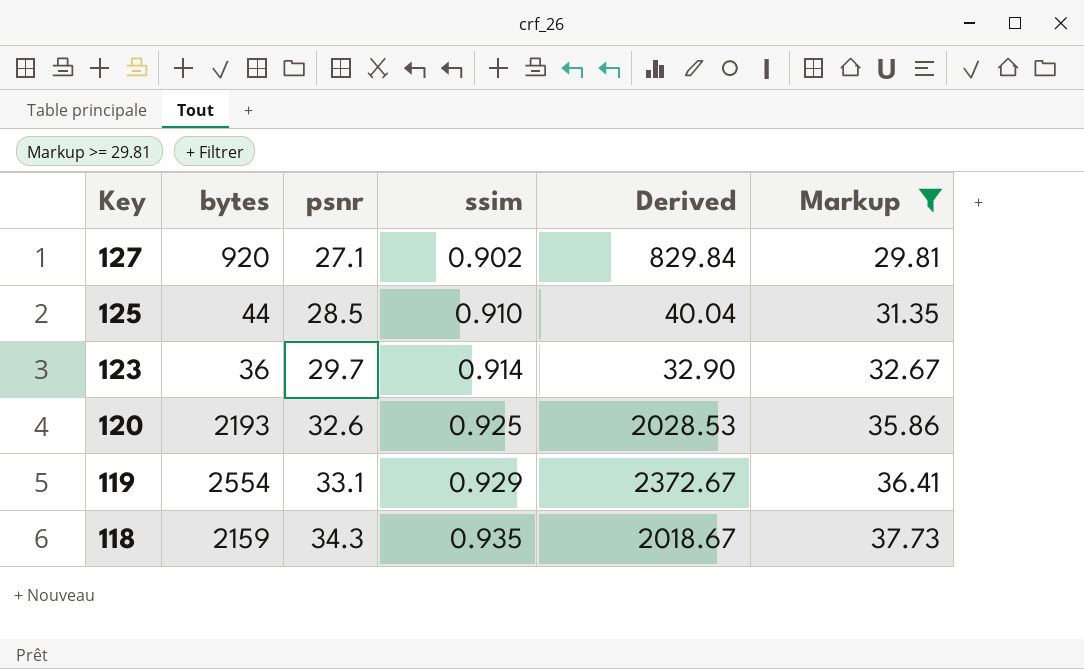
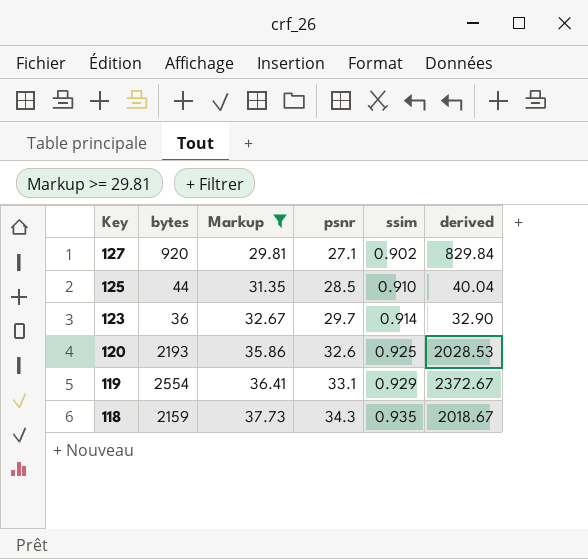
column Markup | position: 6 -> 3
column name: Derived -> derived

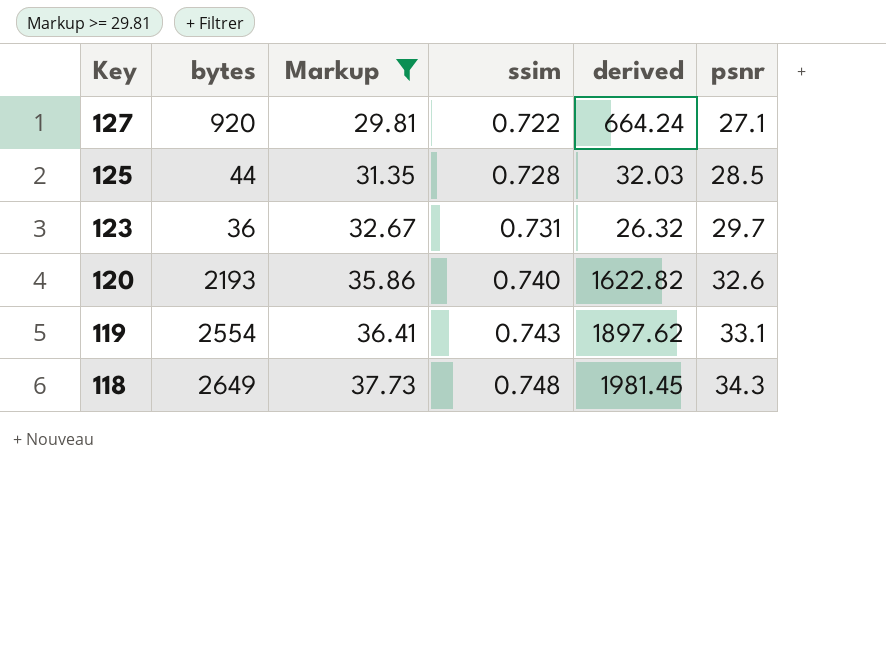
column psnr | position: 4 -> 6
127 | ssim: 0.902 -> 0.722
127 | derived: 829.84 -> 664.24
125 | ssim: 0.910 -> 0.728
125 | derived: 40.04 -> 32.03
123 | ssim: 0.914 -> 0.731
123 | derived: 32.90 -> 26.32
120 | ssim: 0.925 -> 0.740
120 | derived: 2028.53 -> 1622.82
119 | ssim: 0.929 -> 0.743
119 | derived: 2372.67 -> 1897.62
118 | bytes: 2159 -> 2649
118 | ssim: 0.935 -> 0.748
118 | derived: 2018.67 -> 1981.45

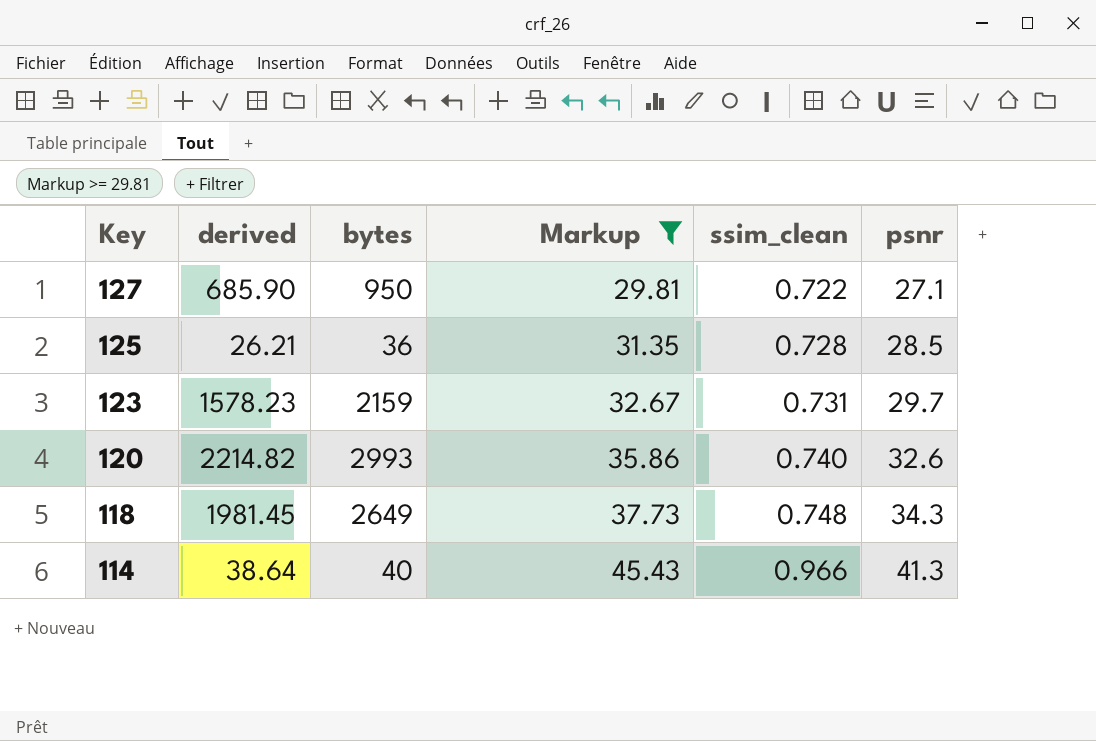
column derived | position: 5 -> 2
column name: ssim -> ssim_clean
row 119: 2554 | 36.41 | 0.743 | 1897.62 | 33.1 -> none
127 | derived: 664.24 -> 685.90
127 | bytes: 920 -> 950
125 | derived: 32.03 -> 26.21
125 | bytes: 44 -> 36
123 | derived: 26.32 -> 1578.23
123 | bytes: 36 -> 2159
120 | derived: 1622.82 -> 2214.82
120 | bytes: 2193 -> 2993
row 114: none -> 38.64 | 40 | 45.43 | 0.966 | 41.3

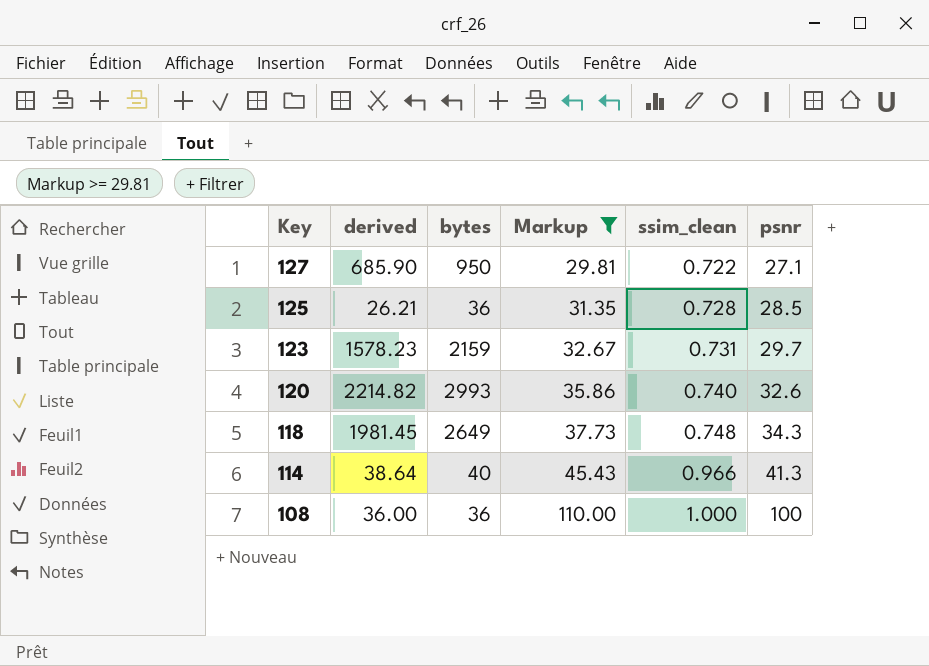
row 108: none -> 36.00 | 36 | 110.00 | 1.000 | 100

